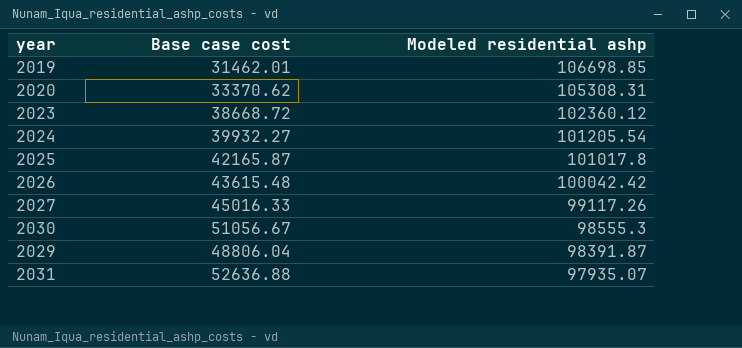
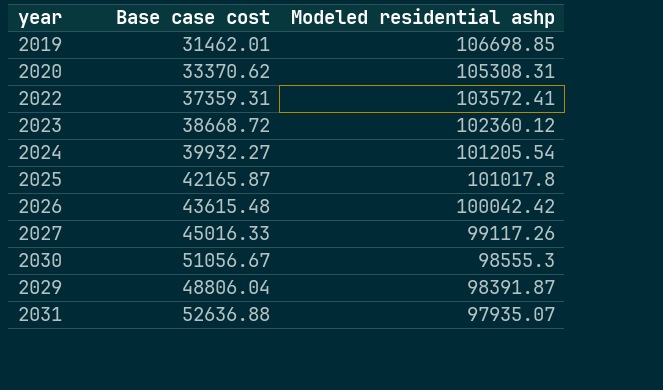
row 2022: none -> 37359.31 | 103572.41

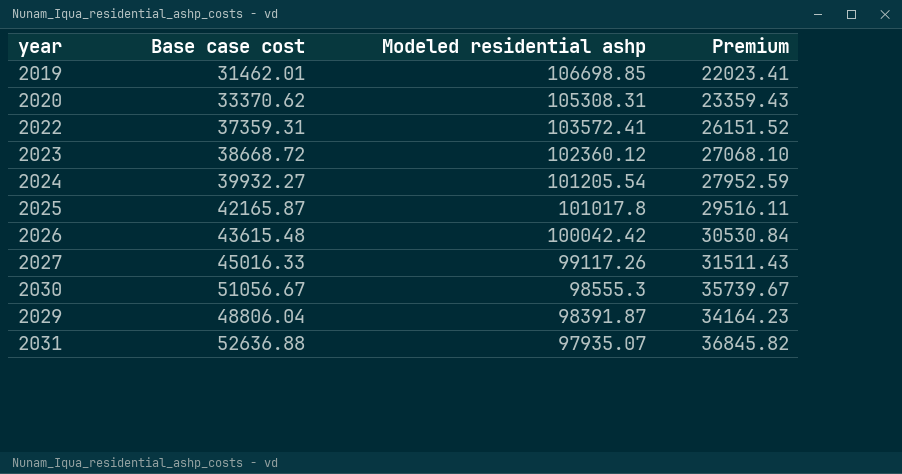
column Premium | formula: none -> [Base case cost] * 0.7

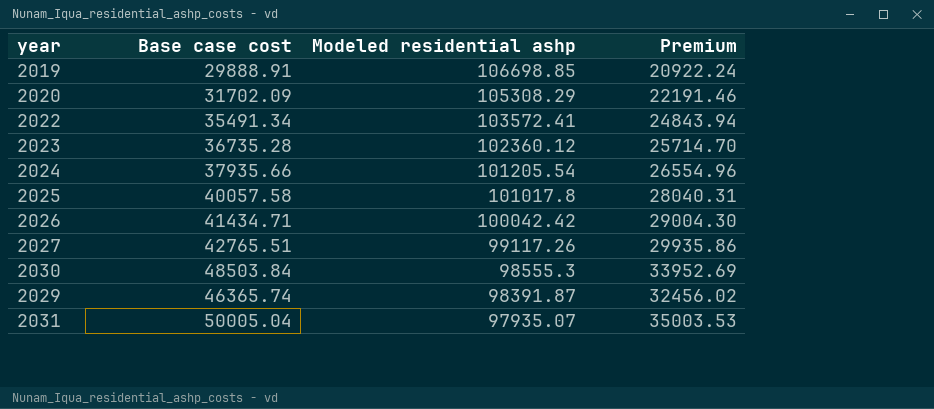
2019 | Base case cost: 31462.01 -> 29888.91
2019 | Premium: 22023.41 -> 20922.24
2020 | Base case cost: 33370.62 -> 31702.09
2020 | Modeled residential ashp: 105308.31 -> 105308.29
2020 | Premium: 23359.43 -> 22191.46
2022 | Base case cost: 37359.31 -> 35491.34
2022 | Premium: 26151.52 -> 24843.94
2023 | Base case cost: 38668.72 -> 36735.28
2023 | Premium: 27068.10 -> 25714.70
2024 | Base case cost: 39932.27 -> 37935.66
2024 | Premium: 27952.59 -> 26554.96
2025 | Base case cost: 42165.87 -> 40057.58
2025 | Premium: 29516.11 -> 28040.31
2026 | Base case cost: 43615.48 -> 41434.71
2026 | Premium: 30530.84 -> 29004.30
2027 | Base case cost: 45016.33 -> 42765.51
2027 | Premium: 31511.43 -> 29935.86
2030 | Base case cost: 51056.67 -> 48503.84
2030 | Premium: 35739.67 -> 33952.69
2029 | Base case cost: 48806.04 -> 46365.74
2029 | Premium: 34164.23 -> 32456.02
2031 | Base case cost: 52636.88 -> 50005.04
2031 | Premium: 36845.82 -> 35003.53

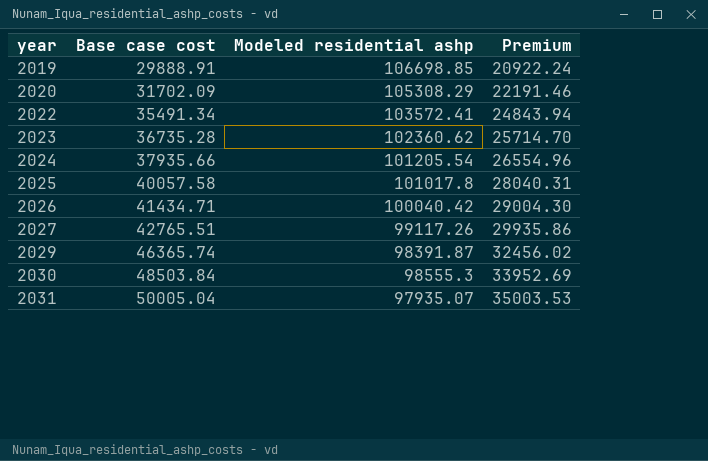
row order: Modeled residential ashp descending -> year ascending
2023 | Modeled residential ashp: 102360.12 -> 102360.62
2026 | Modeled residential ashp: 100042.42 -> 100040.42

